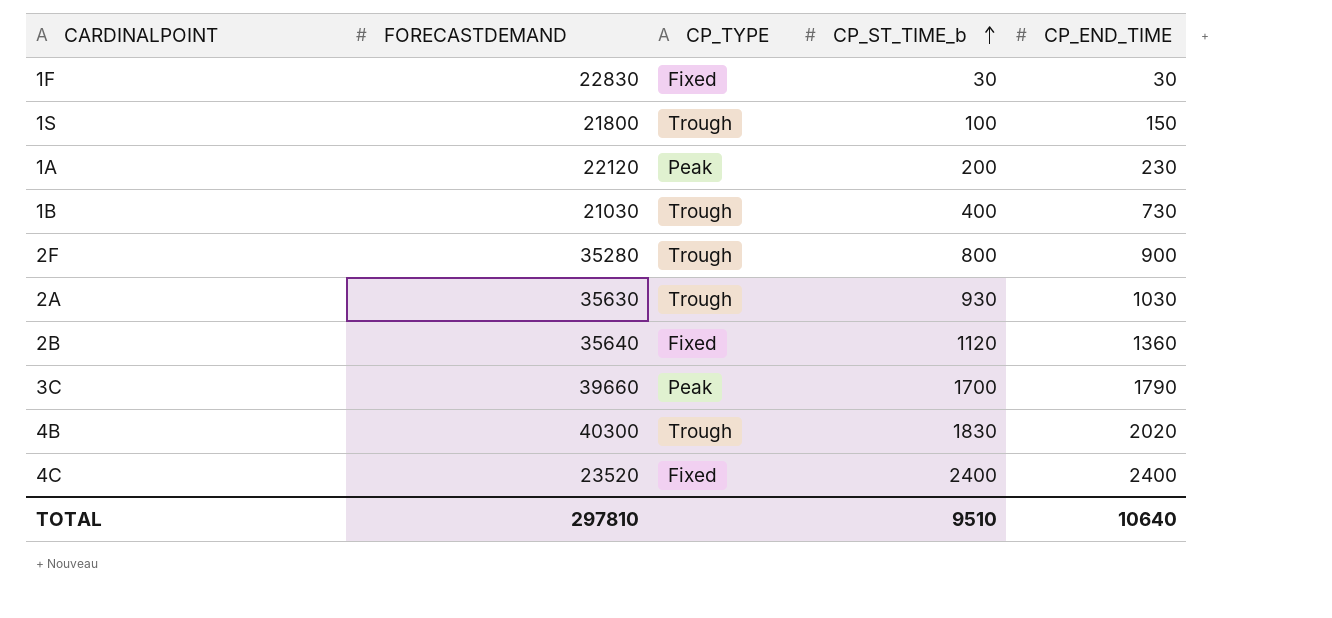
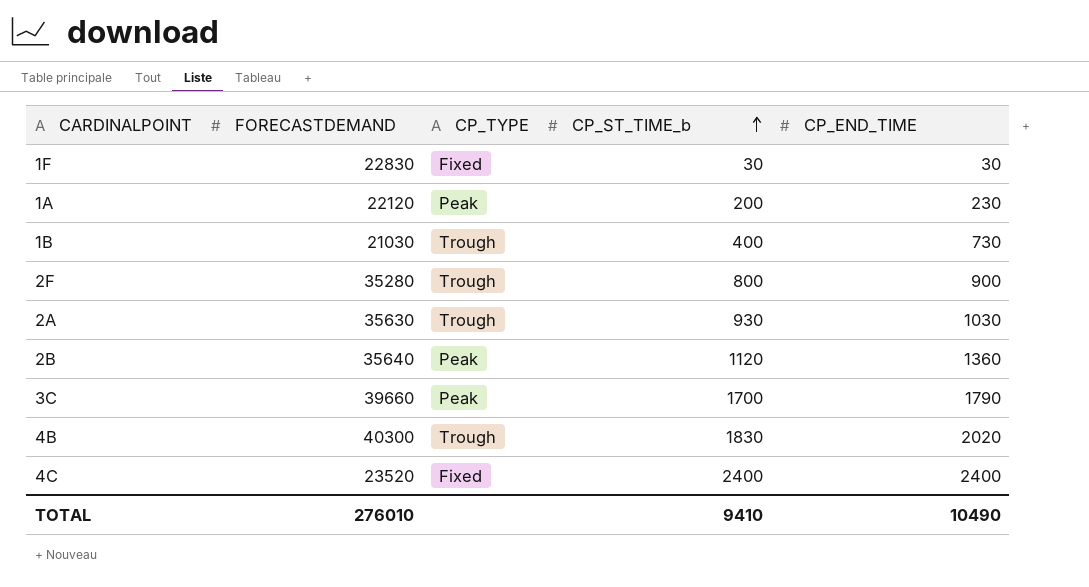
row 1S: 21800 | Trough | 100 | 150 -> none
2B | CP_TYPE: Fixed -> Peak
TOTAL | FORECASTDEMAND: 297810 -> 276010
TOTAL | CP_ST_TIME_b: 9510 -> 9410
TOTAL | CP_END_TIME: 10640 -> 10490

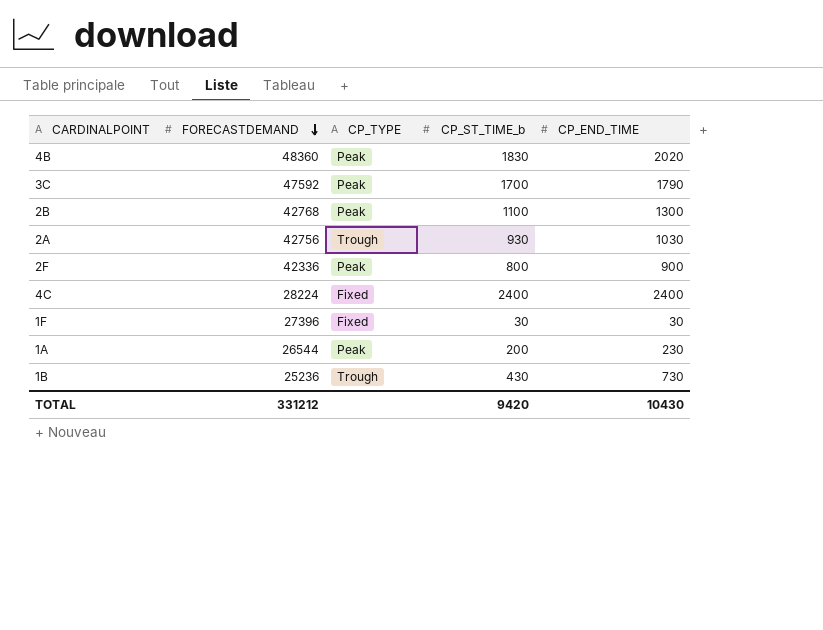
row order: CP_ST_TIME_b ascending -> FORECASTDEMAND descending
4B | FORECASTDEMAND: 40300 -> 48360
4B | CP_TYPE: Trough -> Peak
3C | FORECASTDEMAND: 39660 -> 47592
2B | FORECASTDEMAND: 35640 -> 42768
2B | CP_ST_TIME_b: 1120 -> 1100
2B | CP_END_TIME: 1360 -> 1300
2A | FORECASTDEMAND: 35630 -> 42756
2F | FORECASTDEMAND: 35280 -> 42336
2F | CP_TYPE: Trough -> Peak
4C | FORECASTDEMAND: 23520 -> 28224
1F | FORECASTDEMAND: 22830 -> 27396
1A | FORECASTDEMAND: 22120 -> 26544
1B | FORECASTDEMAND: 21030 -> 25236
1B | CP_ST_TIME_b: 400 -> 430
TOTAL | FORECASTDEMAND: 276010 -> 331212
TOTAL | CP_ST_TIME_b: 9410 -> 9420
TOTAL | CP_END_TIME: 10490 -> 10430

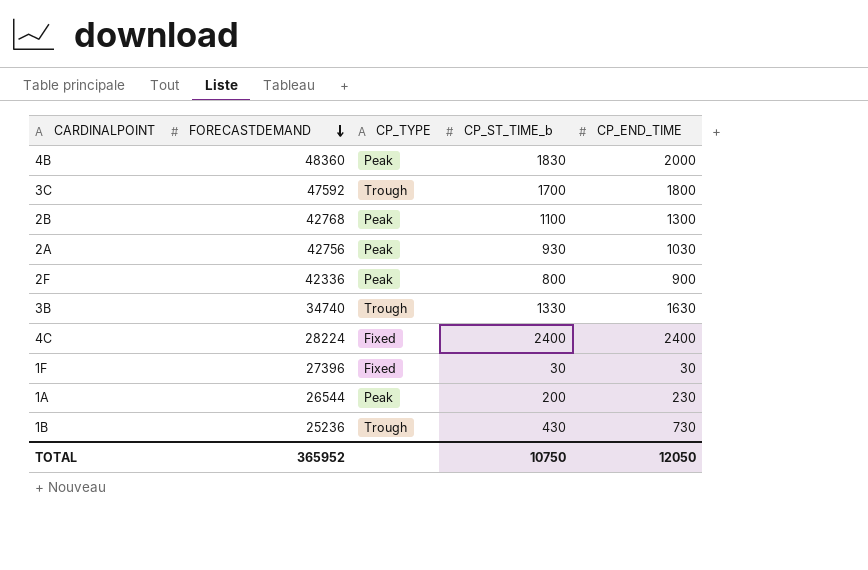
4B | CP_END_TIME: 2020 -> 2000
3C | CP_TYPE: Peak -> Trough
3C | CP_END_TIME: 1790 -> 1800
2A | CP_TYPE: Trough -> Peak
row 3B: none -> 34740 | Trough | 1330 | 1630
TOTAL | FORECASTDEMAND: 331212 -> 365952
TOTAL | CP_ST_TIME_b: 9420 -> 10750
TOTAL | CP_END_TIME: 10430 -> 12050

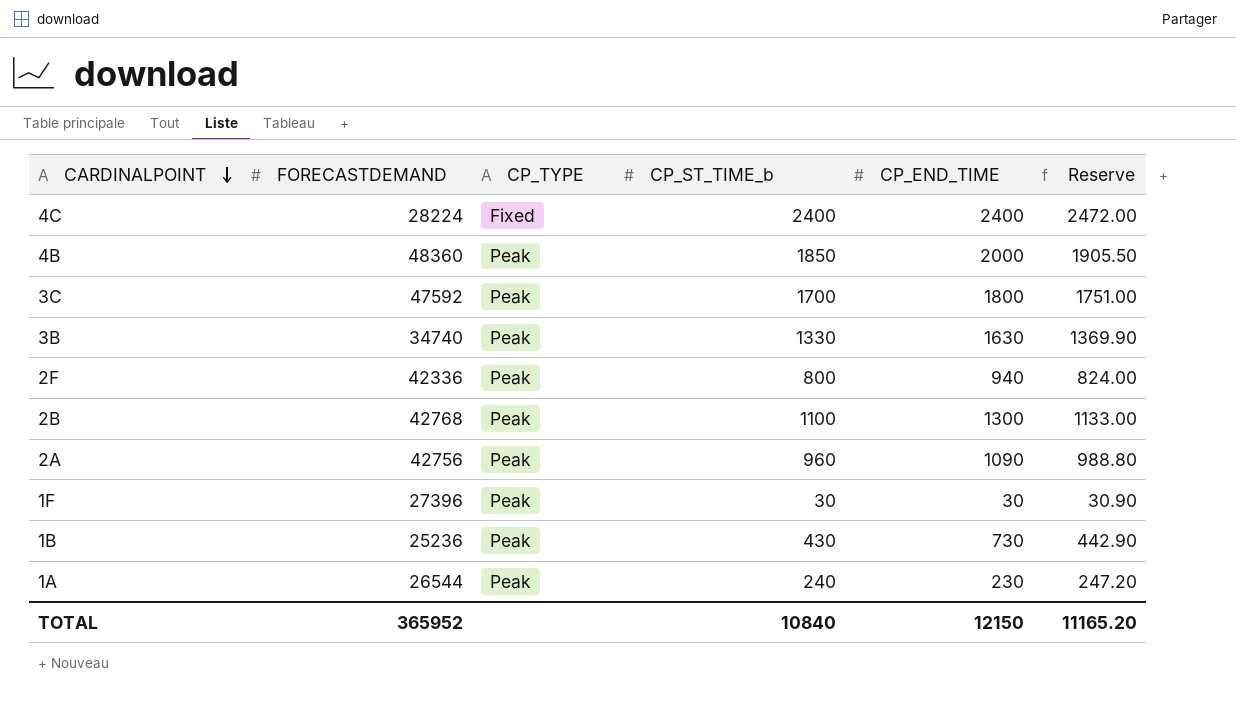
row order: FORECASTDEMAND descending -> CARDINALPOINT descending
column Reserve | formula: none -> [CP_ST_TIME_b] * 1.03
4B | CP_ST_TIME_b: 1830 -> 1850
3C | CP_TYPE: Trough -> Peak
3B | CP_TYPE: Trough -> Peak
2F | CP_END_TIME: 900 -> 940
2A | CP_ST_TIME_b: 930 -> 960
2A | CP_END_TIME: 1030 -> 1090
1F | CP_TYPE: Fixed -> Peak
1B | CP_TYPE: Trough -> Peak
1A | CP_ST_TIME_b: 200 -> 240
TOTAL | CP_ST_TIME_b: 10750 -> 10840
TOTAL | CP_END_TIME: 12050 -> 12150

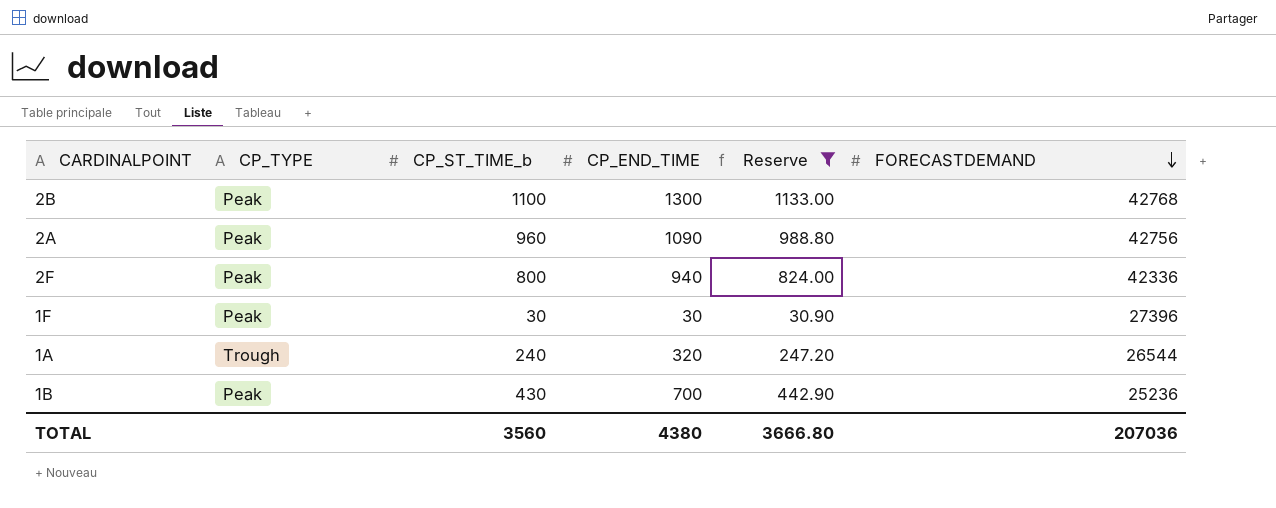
filter: none -> Reserve <= 1133.00
row order: CARDINALPOINT descending -> FORECASTDEMAND descending
column FORECASTDEMAND | position: 2 -> 6
1A | CP_TYPE: Peak -> Trough
1A | CP_END_TIME: 230 -> 320
1B | CP_END_TIME: 730 -> 700
TOTAL | CP_ST_TIME_b: 10840 -> 3560
TOTAL | CP_END_TIME: 12150 -> 4380
TOTAL | Reserve: 11165.20 -> 3666.80
TOTAL | FORECASTDEMAND: 365952 -> 207036

